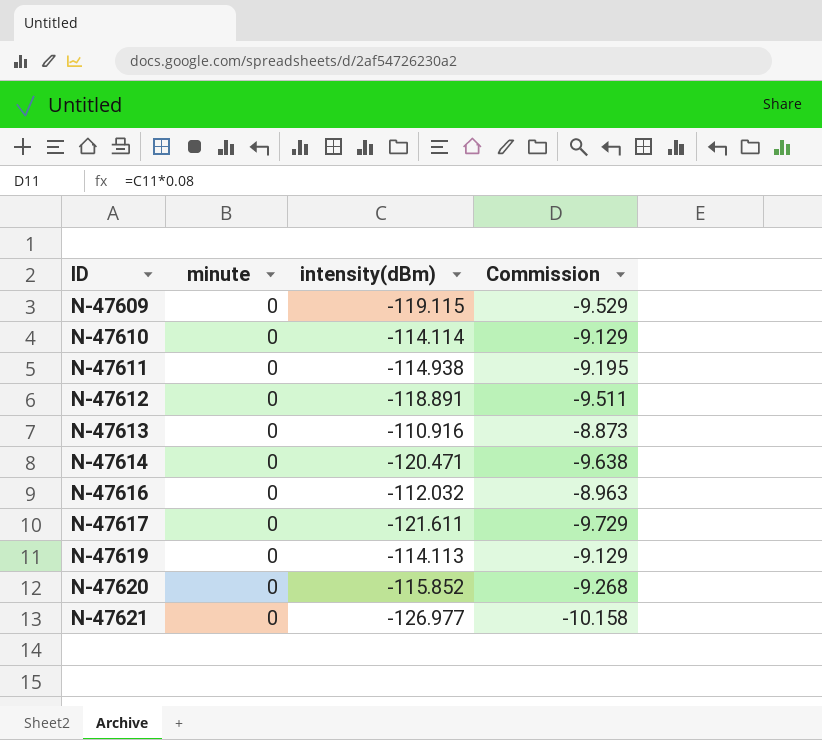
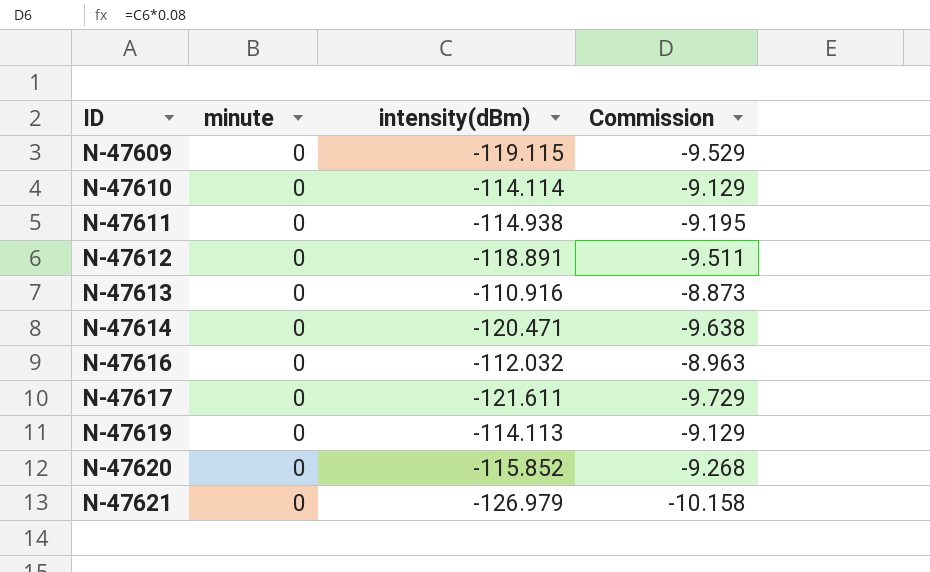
N-47621 | intensity(dBm): -126.977 -> -126.979

